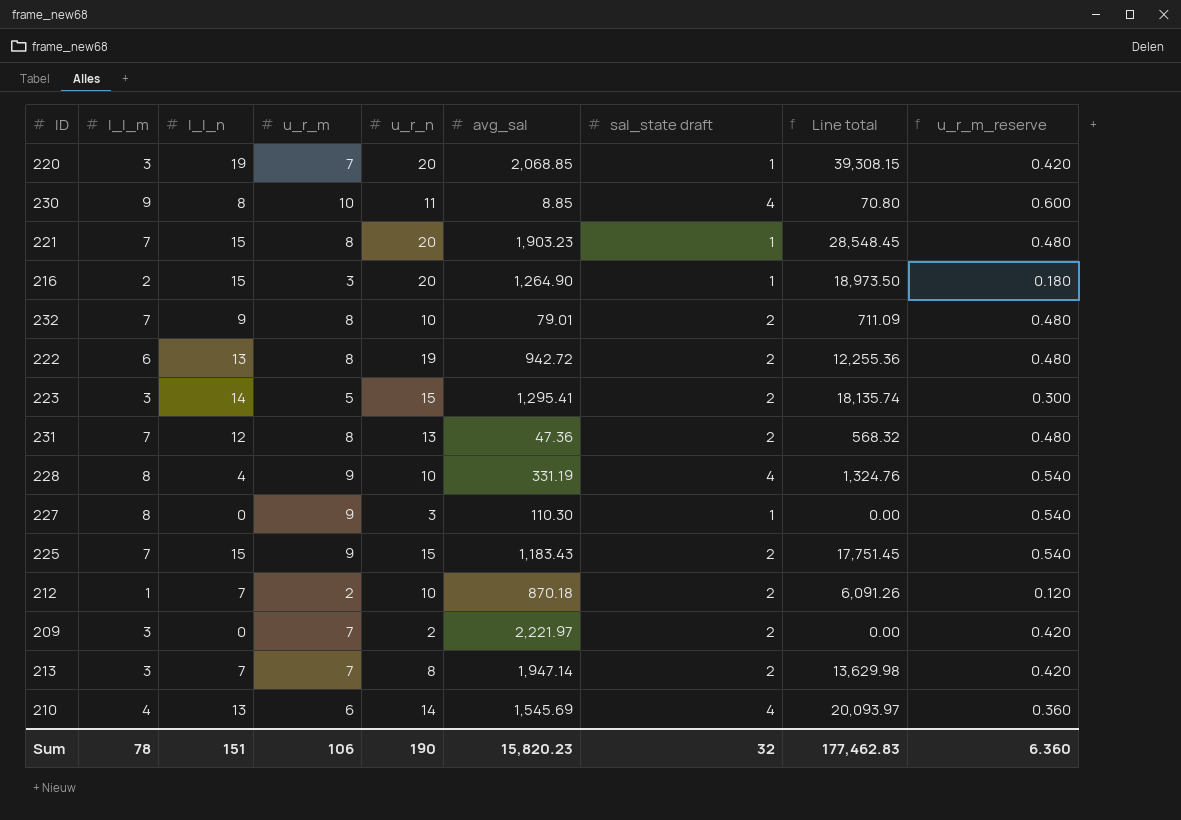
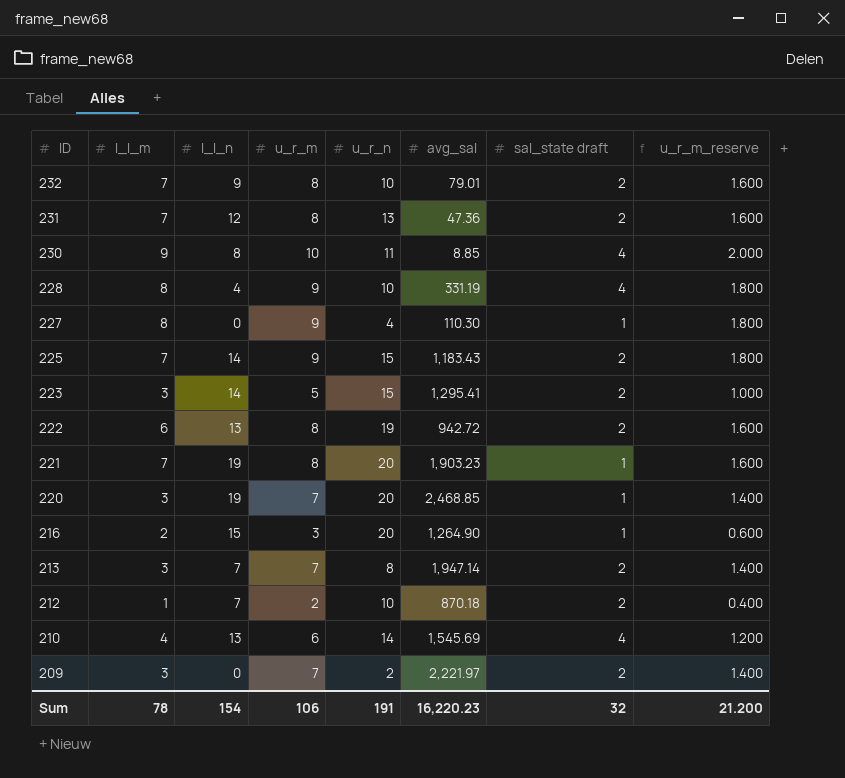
row order: none -> ID descending
column Line total | formula: [l_l_n] * [avg_sal] -> none
column u_r_m_reserve | formula: [u_r_m] * 0.06 -> [u_r_m] * 0.2
227 | u_r_n: 3 -> 4
225 | l_l_n: 15 -> 14
221 | l_l_n: 15 -> 19
220 | avg_sal: 2,068.85 -> 2,468.85
Sum | l_l_n: 151 -> 154
Sum | u_r_n: 190 -> 191
Sum | avg_sal: 15,820.23 -> 16,220.23
Sum | u_r_m_reserve: 6.360 -> 21.200

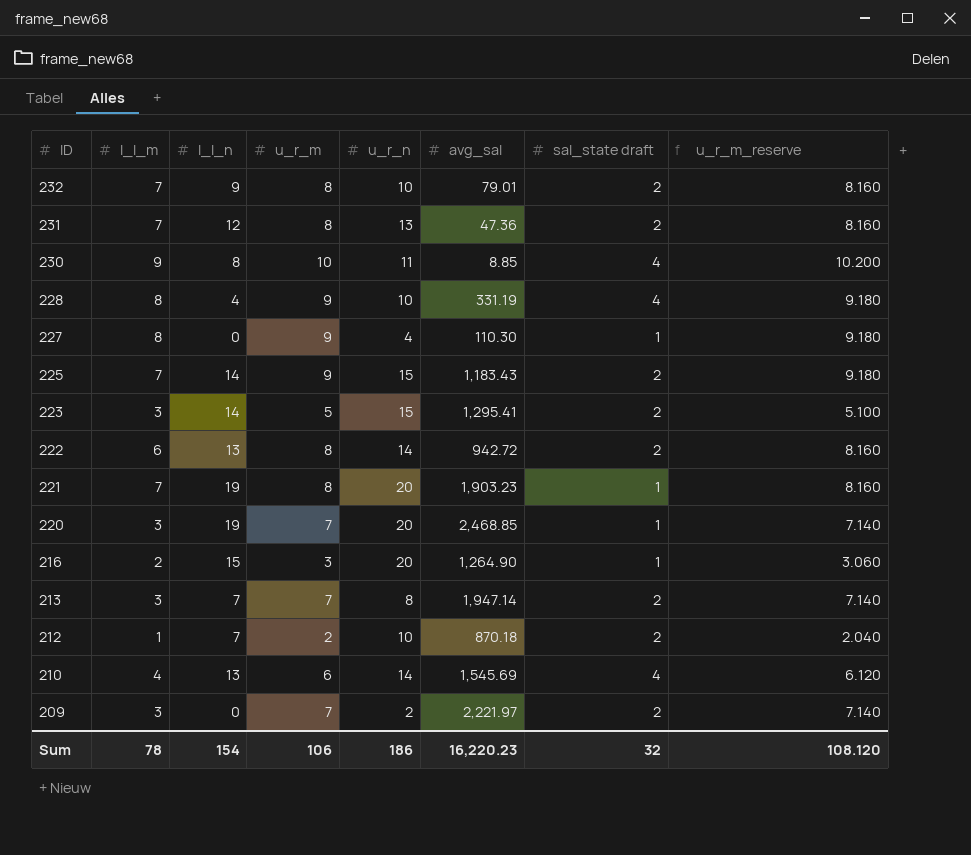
column u_r_m_reserve | formula: [u_r_m] * 0.2 -> [u_r_m] * 1.02
222 | u_r_n: 19 -> 14
Sum | u_r_n: 191 -> 186
Sum | u_r_m_reserve: 21.200 -> 108.120

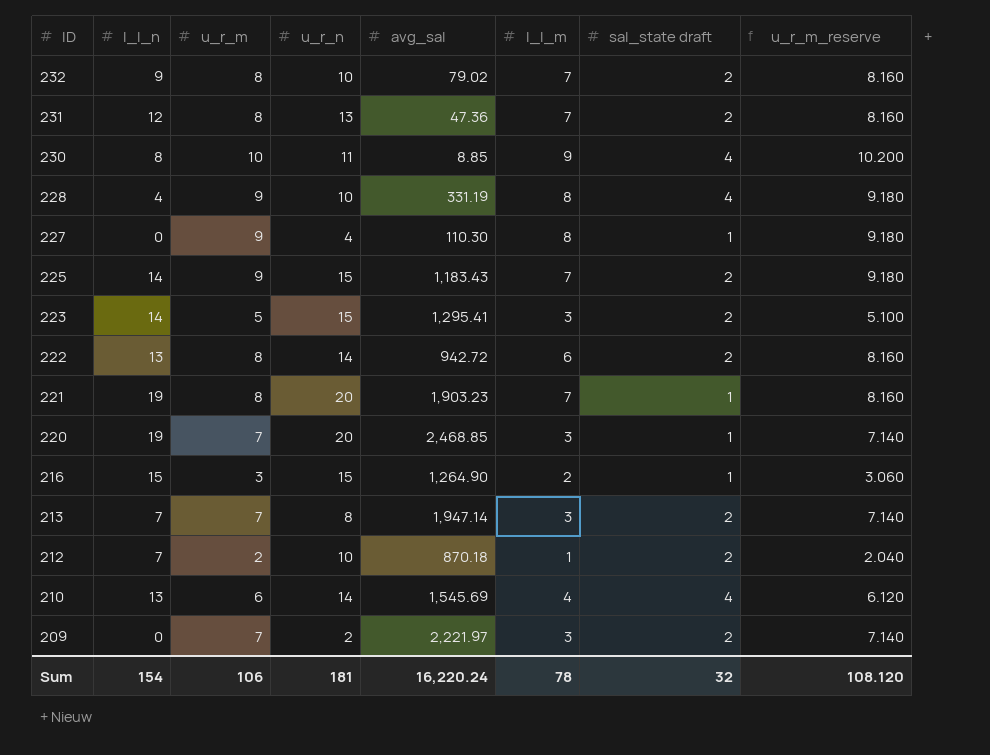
column l_l_m | position: 2 -> 6
232 | avg_sal: 79.01 -> 79.02
216 | u_r_n: 20 -> 15
Sum | u_r_n: 186 -> 181
Sum | avg_sal: 16,220.23 -> 16,220.24

